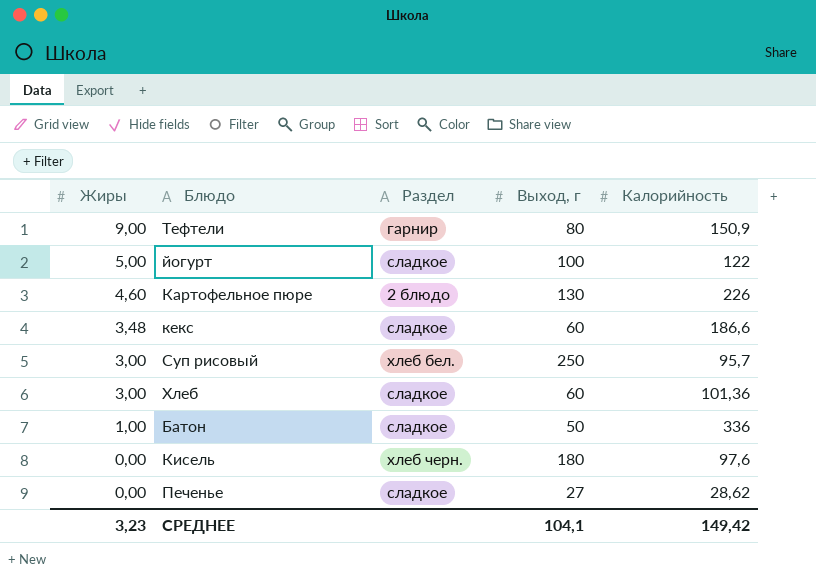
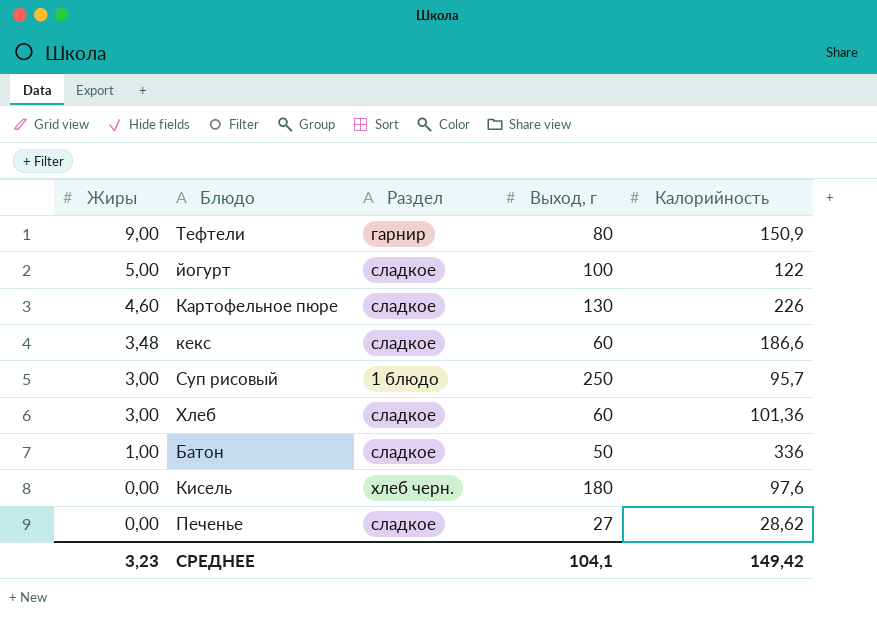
Картофельное пюре | Раздел: 2 блюдо -> сладкое
Суп рисовый | Раздел: хлеб бел. -> 1 блюдо

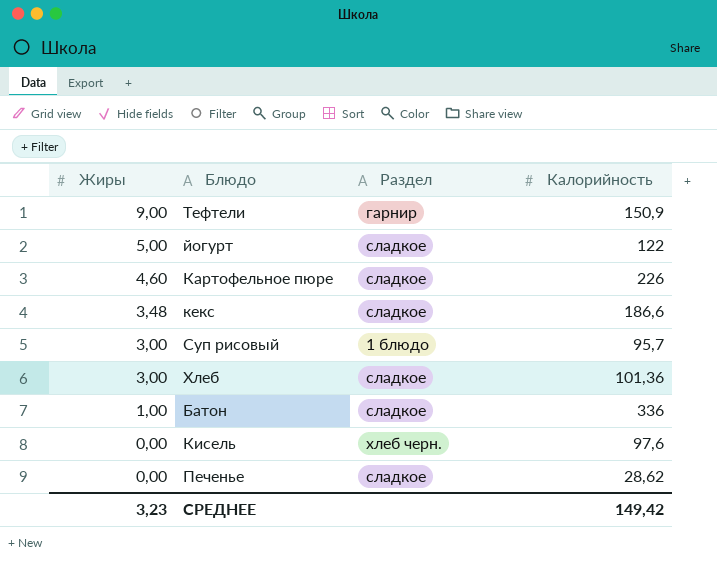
column Выход, г | position: 4 -> none

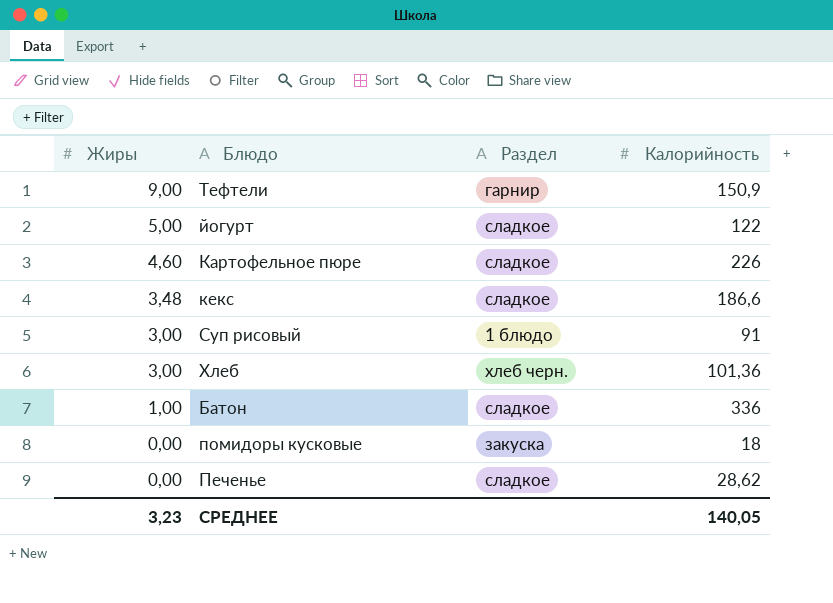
row Кисель: 0,00 | хлеб черн. | 97,6 -> none
Суп рисовый | Калорийность: 95,7 -> 91
Хлеб | Раздел: сладкое -> хлеб черн.
row помидоры кусковые: none -> 0,00 | закуска | 18
СРЕДНЕЕ | Калорийность: 149,42 -> 140,05

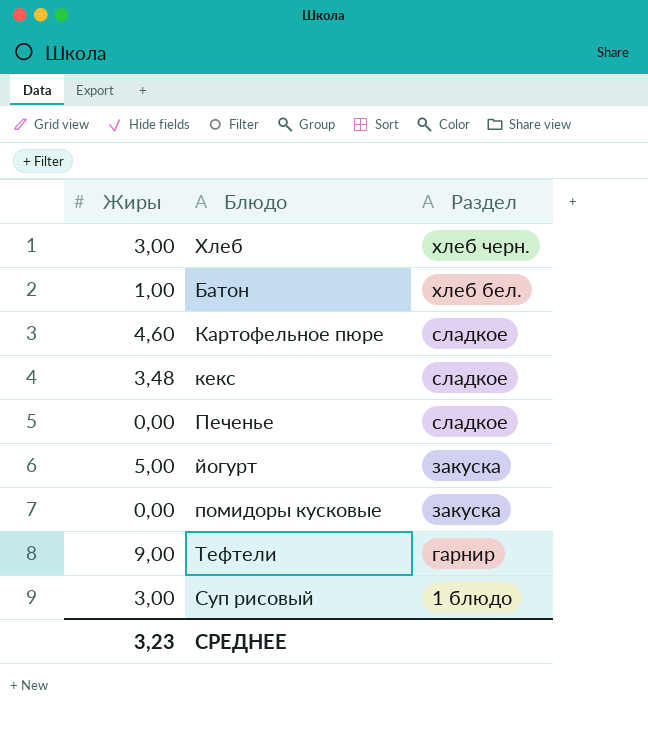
row order: Жиры descending -> Раздел descending
column Калорийность | position: 4 -> none
Батон | Раздел: сладкое -> хлеб бел.
йогурт | Раздел: сладкое -> закуска

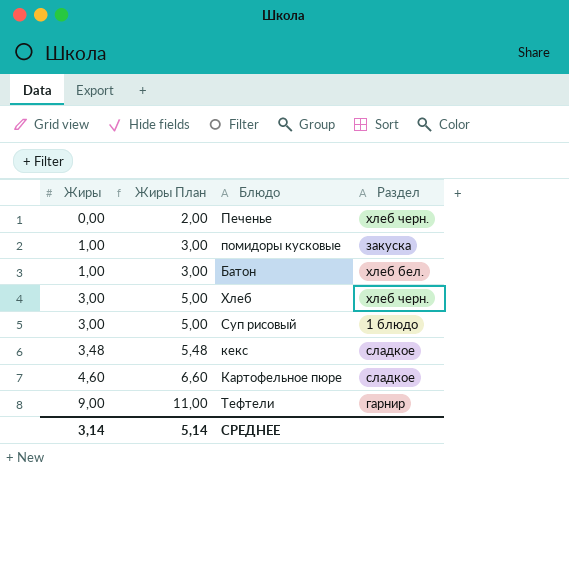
row order: Раздел descending -> Жиры ascending
column Жиры План | formula: none -> [Жиры] + 2
row йогурт: 5,00 | закуска -> none
Печенье | Раздел: сладкое -> хлеб черн.
помидоры кусковые | Жиры: 0,00 -> 1,00
СРЕДНЕЕ | Жиры: 3,23 -> 3,14

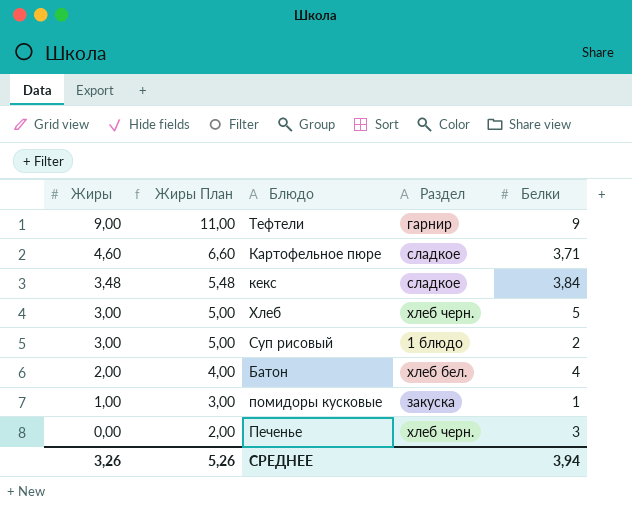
row order: Жиры ascending -> Жиры descending
column Белки | position: none -> 5
Батон | Жиры: 1,00 -> 2,00
Батон | Жиры План: 3,00 -> 4,00
СРЕДНЕЕ | Жиры: 3,14 -> 3,26
СРЕДНЕЕ | Жиры План: 5,14 -> 5,26

